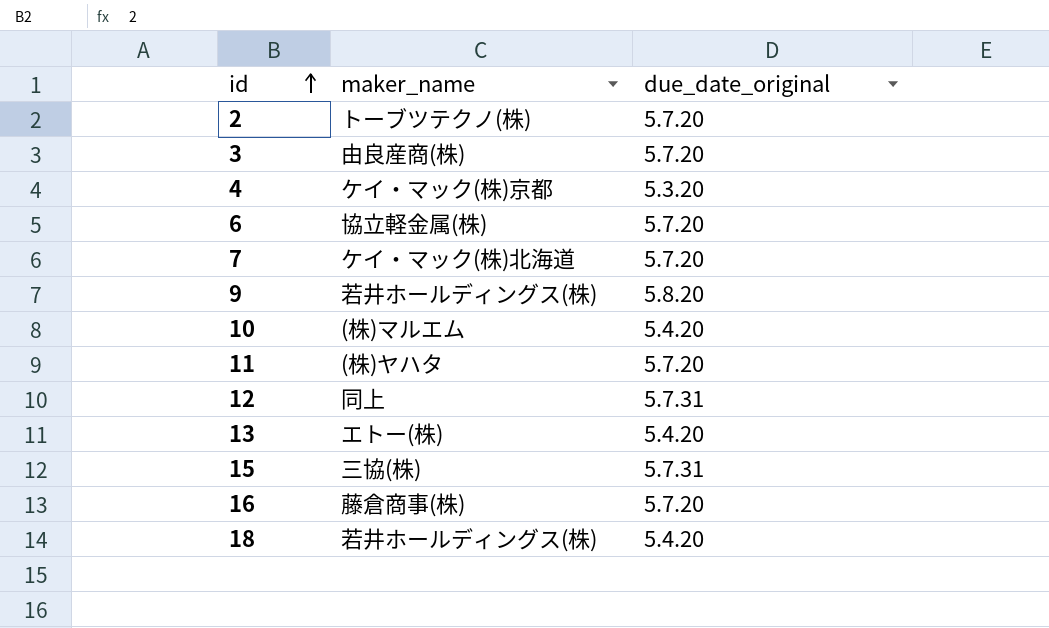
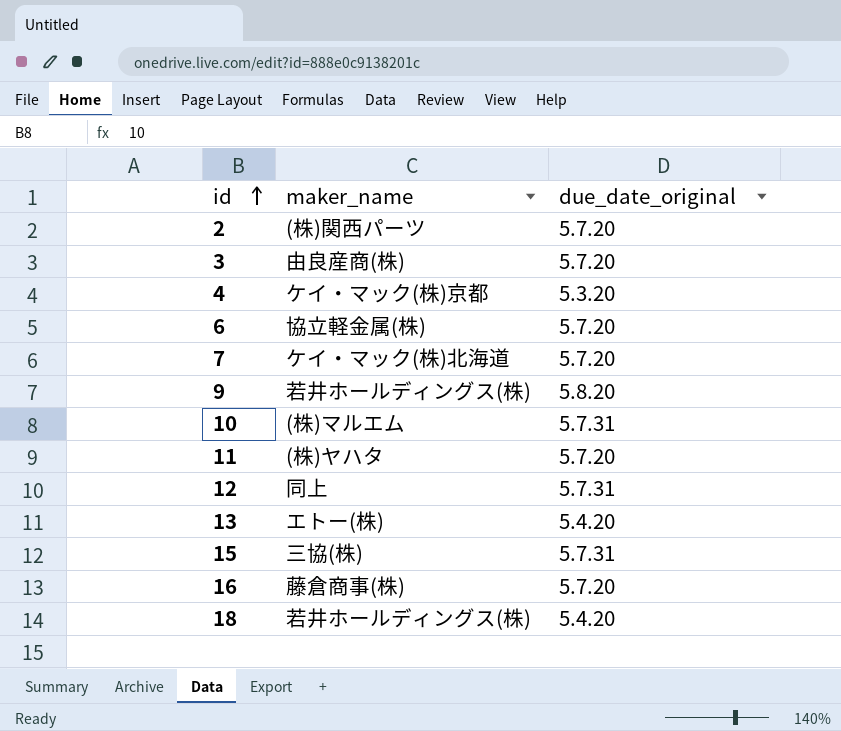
2 | maker_name: トーブツテクノ(株) -> (株)関西パーツ
10 | due_date_original: 5.4.20 -> 5.7.31

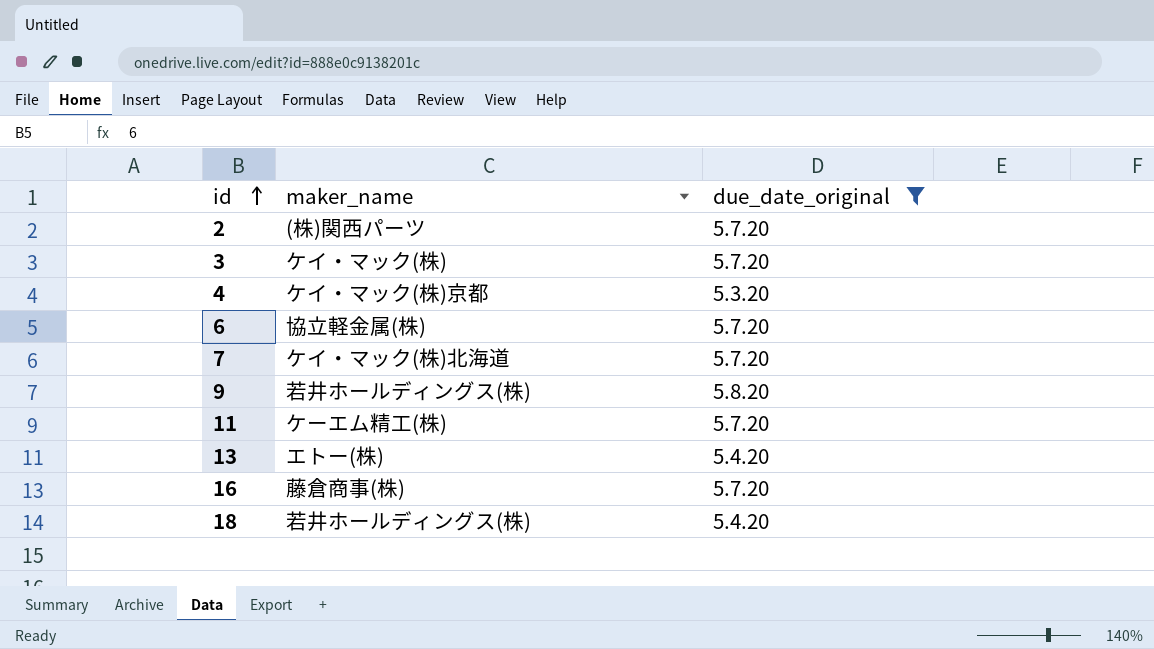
filter: none -> due_date_original != 5.7.31
3 | maker_name: 由良産商(株) -> ケイ・マック(株)
11 | maker_name: (株)ヤハタ -> ケーエム精工(株)

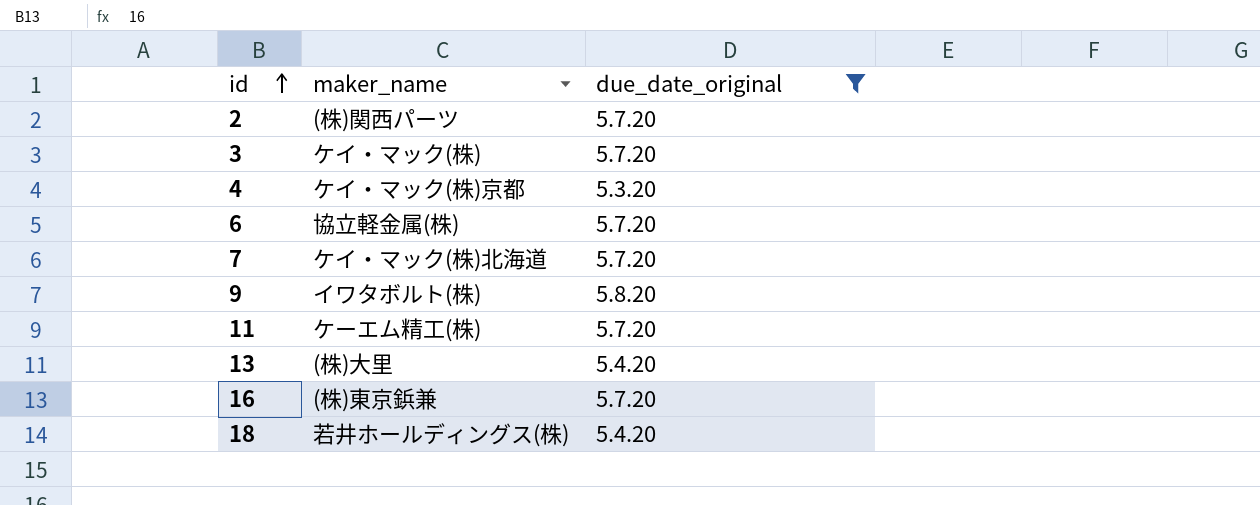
9 | maker_name: 若井ホールディングス(株) -> イワタボルト(株)
13 | maker_name: エトー(株) -> (株)大里
16 | maker_name: 藤倉商事(株) -> (株)東京鋲兼

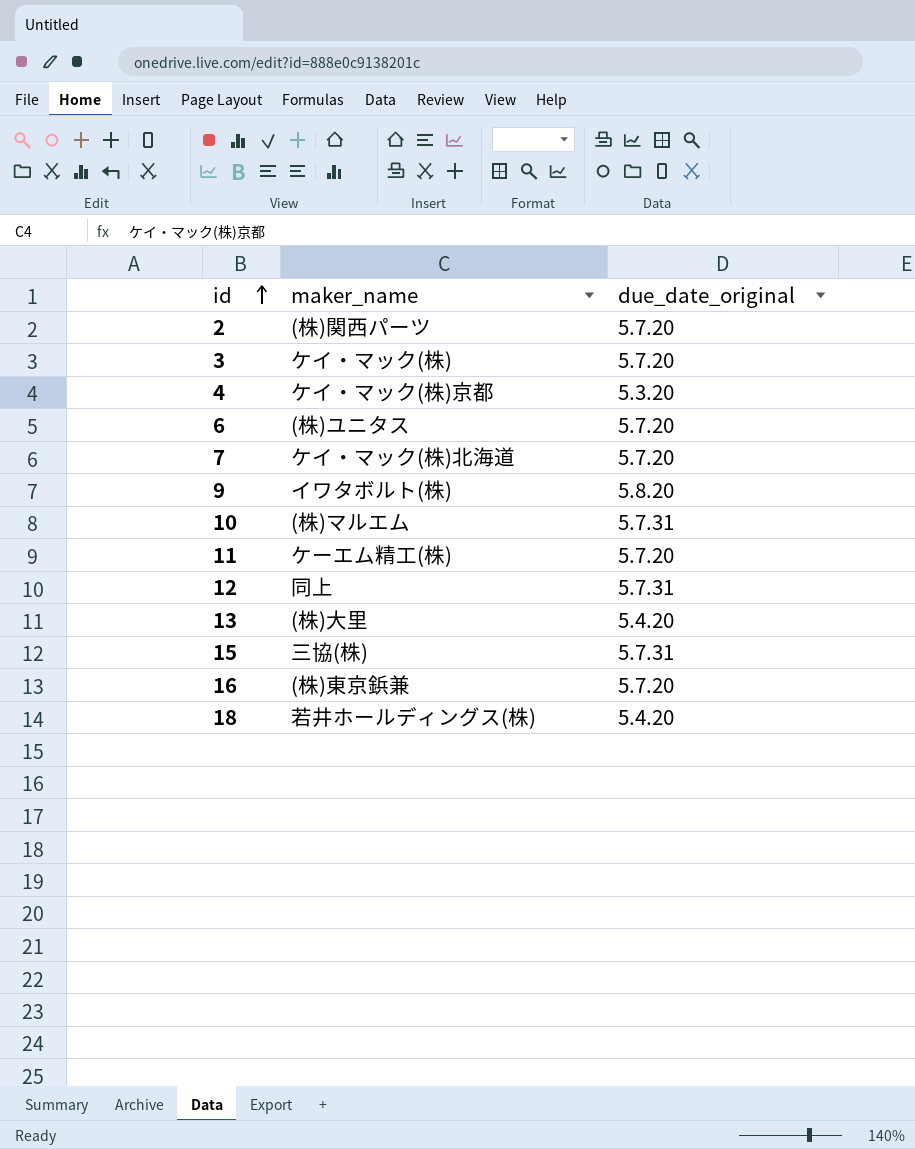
filter: due_date_original != 5.7.31 -> none
6 | maker_name: 協立軽金属(株) -> (株)ユニタス

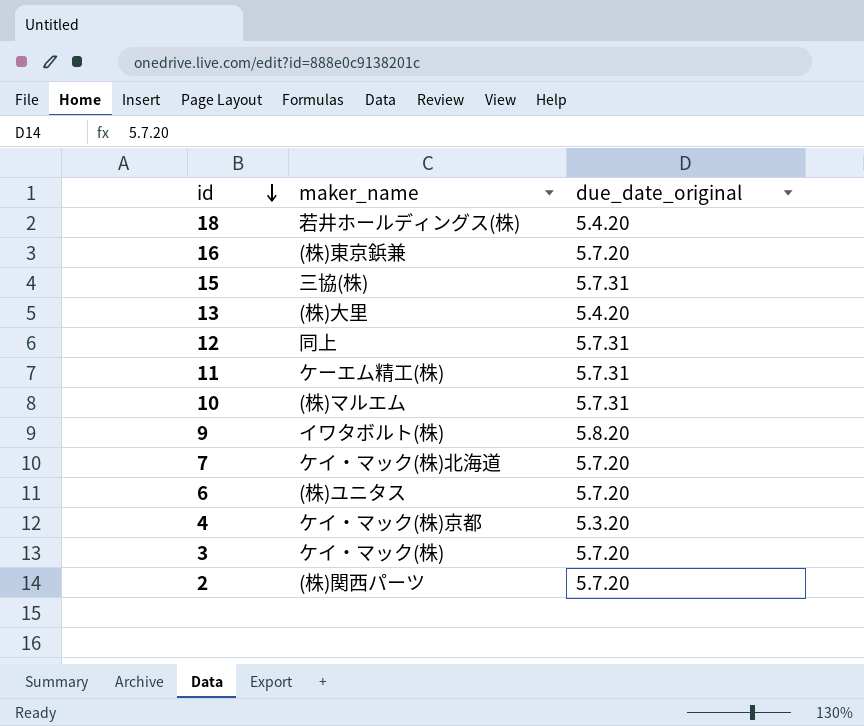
row order: id ascending -> id descending
11 | due_date_original: 5.7.20 -> 5.7.31

